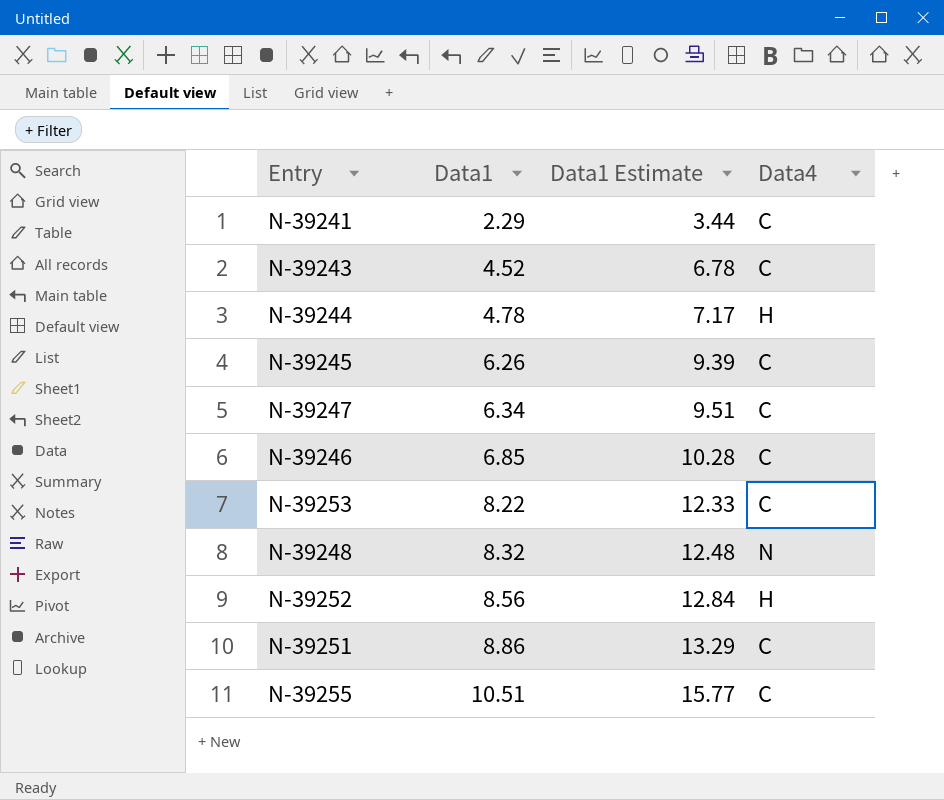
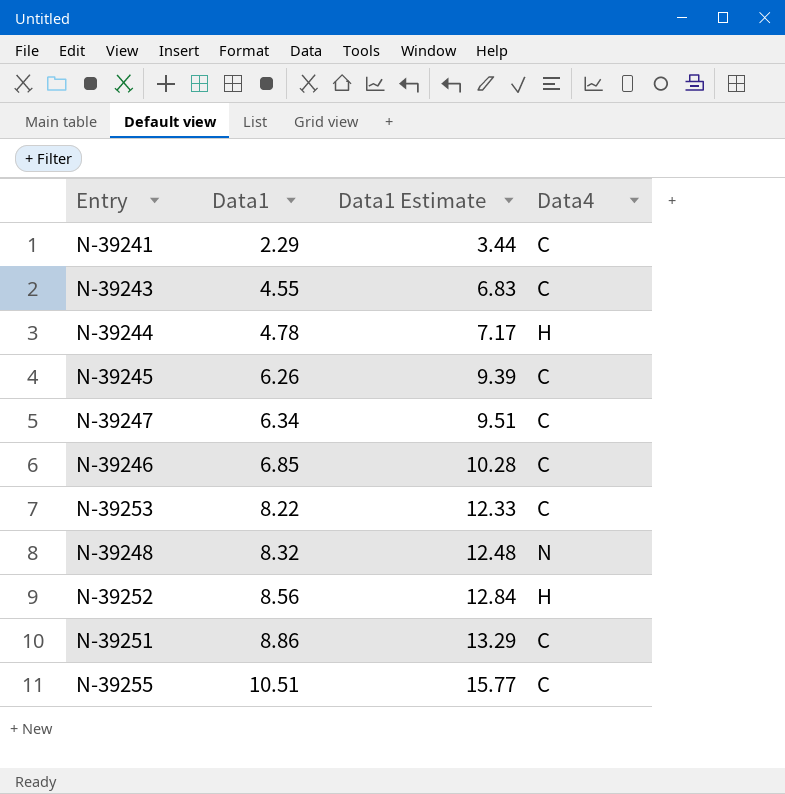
N-39243 | Data1: 4.52 -> 4.55
N-39243 | Data1 Estimate: 6.78 -> 6.83

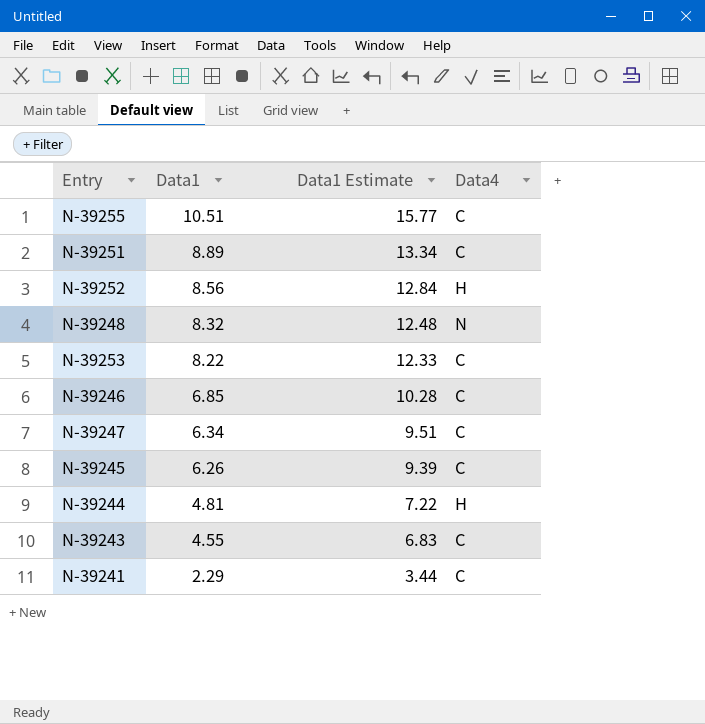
row order: Data1 ascending -> Data1 descending
N-39251 | Data1: 8.86 -> 8.89
N-39251 | Data1 Estimate: 13.29 -> 13.34
N-39244 | Data1: 4.78 -> 4.81
N-39244 | Data1 Estimate: 7.17 -> 7.22

